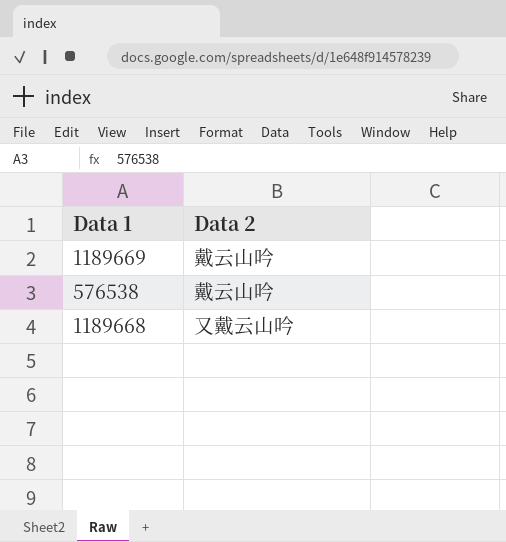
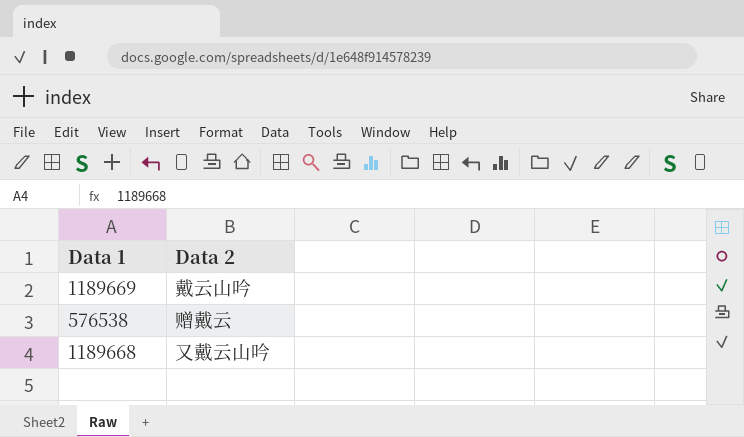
576538 | Data 2: 戴云山吟 -> 赠戴云

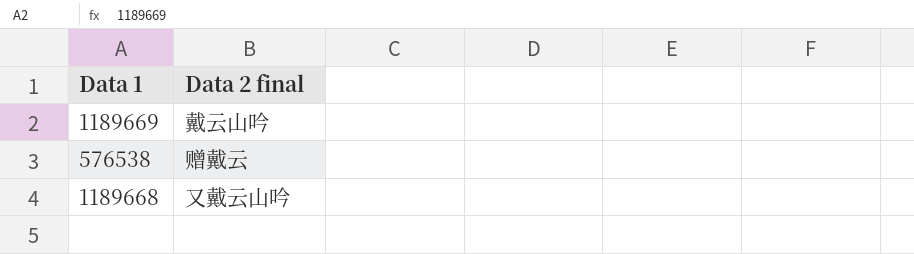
column name: Data 2 -> Data 2 final

